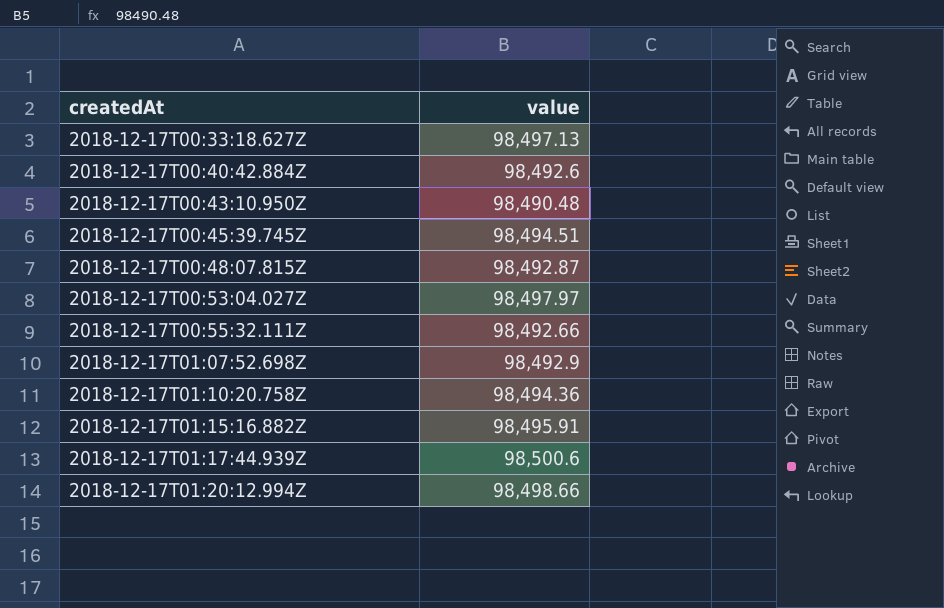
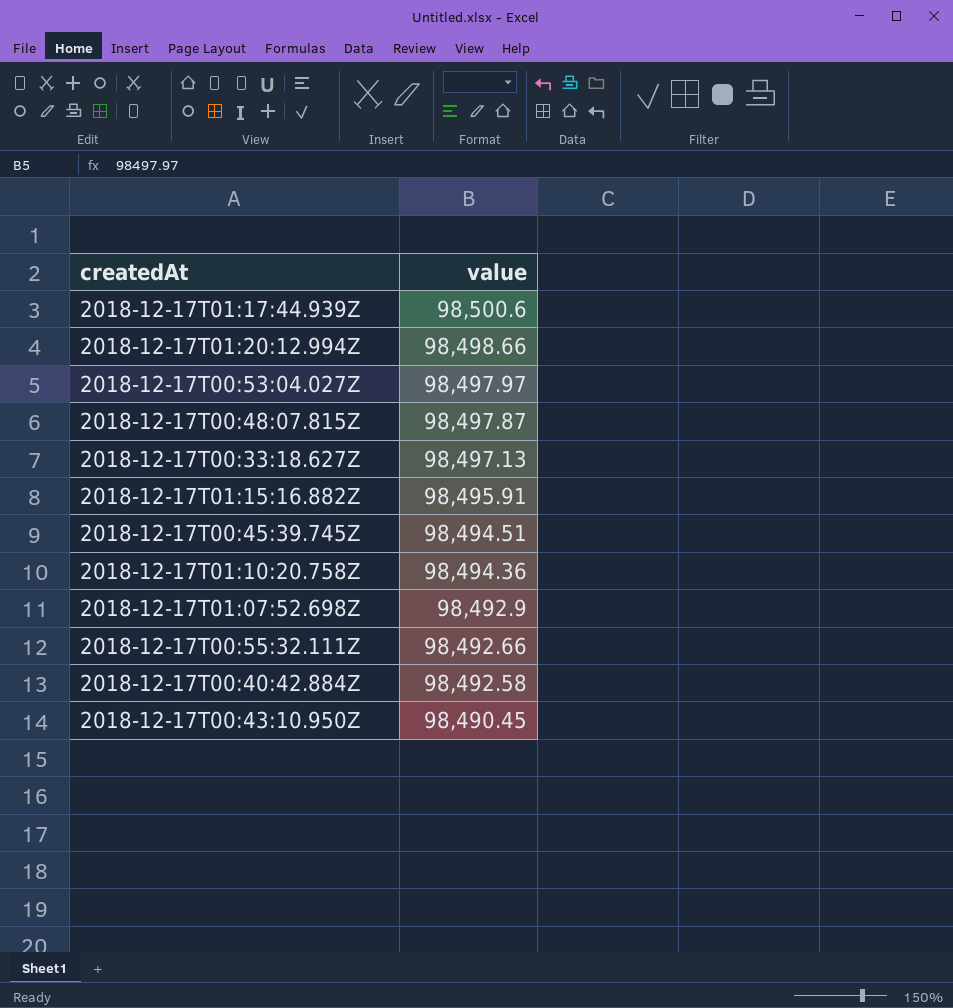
row order: createdAt ascending -> value descending
2018-12-17T00:48:07.815Z | value: 98,492.87 -> 98,497.87
2018-12-17T00:40:42.884Z | value: 98,492.6 -> 98,492.58
2018-12-17T00:43:10.950Z | value: 98,490.48 -> 98,490.45

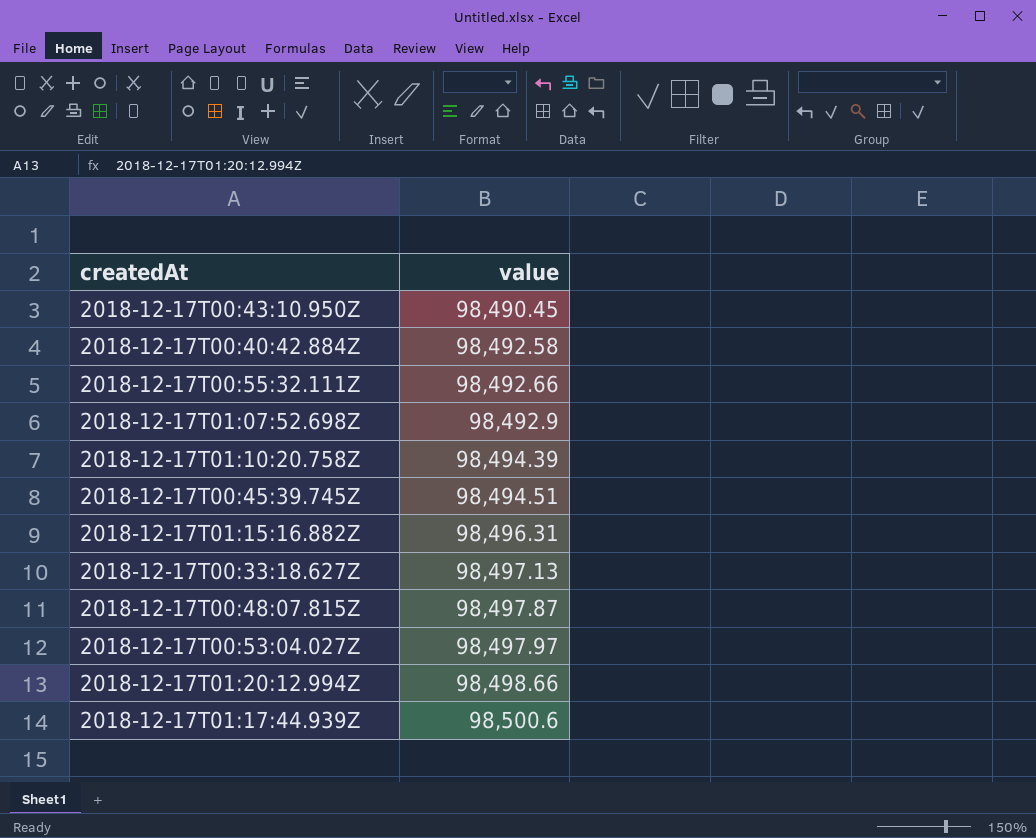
row order: value descending -> value ascending
2018-12-17T01:10:20.758Z | value: 98,494.36 -> 98,494.39
2018-12-17T01:15:16.882Z | value: 98,495.91 -> 98,496.31

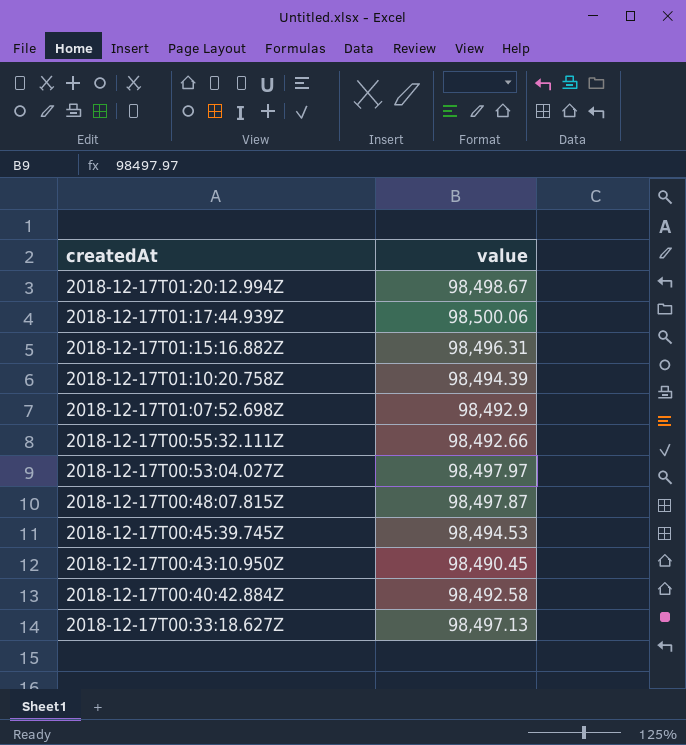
row order: value ascending -> createdAt descending
2018-12-17T01:20:12.994Z | value: 98,498.66 -> 98,498.67
2018-12-17T01:17:44.939Z | value: 98,500.6 -> 98,500.06
2018-12-17T00:45:39.745Z | value: 98,494.51 -> 98,494.53

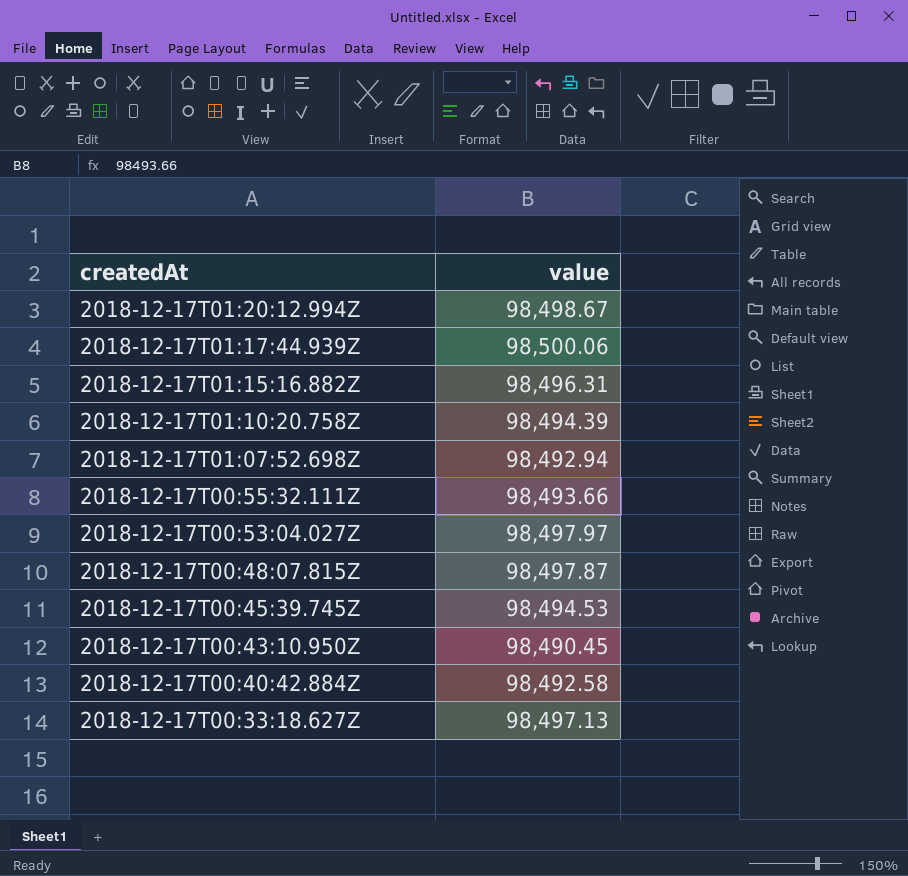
2018-12-17T01:07:52.698Z | value: 98,492.9 -> 98,492.94
2018-12-17T00:55:32.111Z | value: 98,492.66 -> 98,493.66

